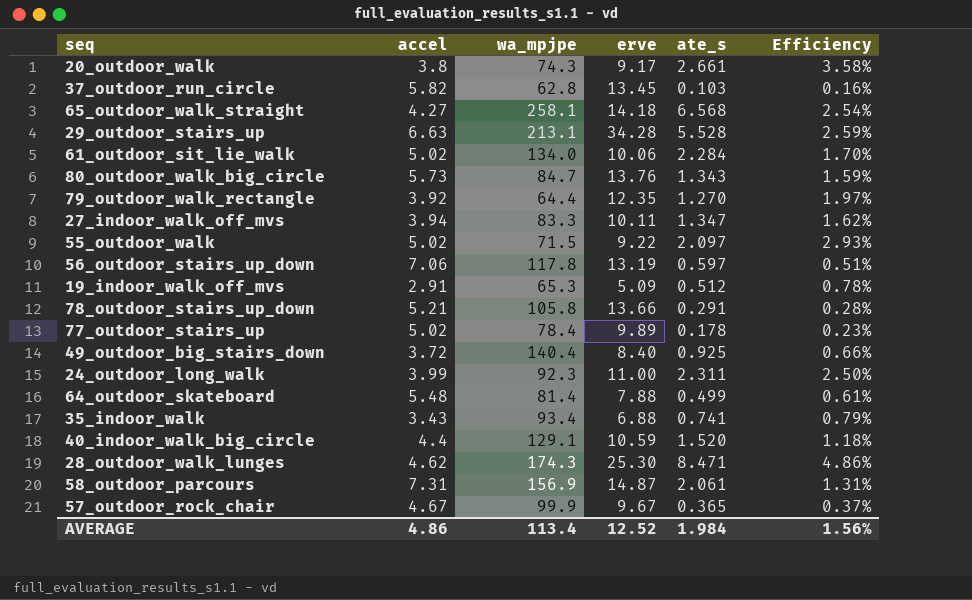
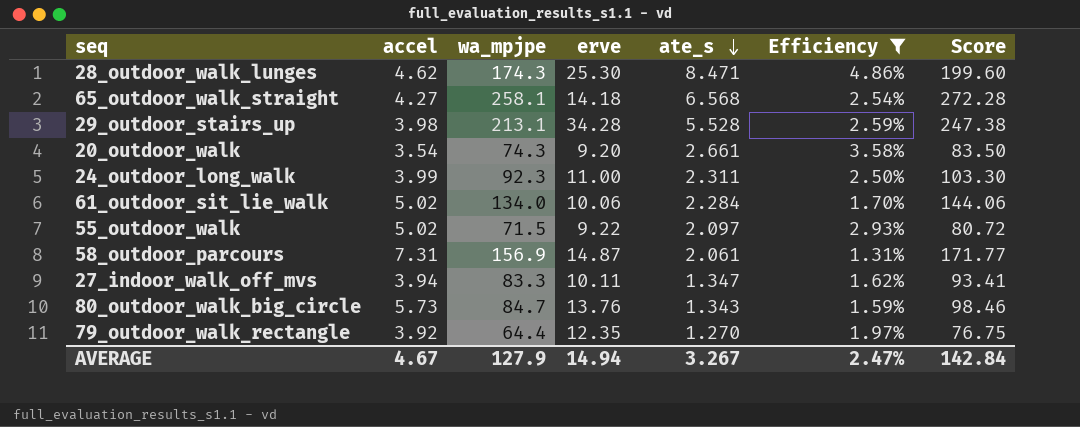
filter: none -> Efficiency >= 1.31%
row order: none -> ate_s descending
column Score | formula: none -> [wa_mpjpe] + [erve]
29_outdoor_stairs_up | accel: 6.63 -> 3.98
20_outdoor_walk | accel: 3.8 -> 3.54
20_outdoor_walk | erve: 9.17 -> 9.20
AVERAGE | accel: 4.86 -> 4.67
AVERAGE | wa_mpjpe: 113.4 -> 127.9
AVERAGE | erve: 12.52 -> 14.94
AVERAGE | ate_s: 1.984 -> 3.267
AVERAGE | Efficiency: 1.56% -> 2.47%

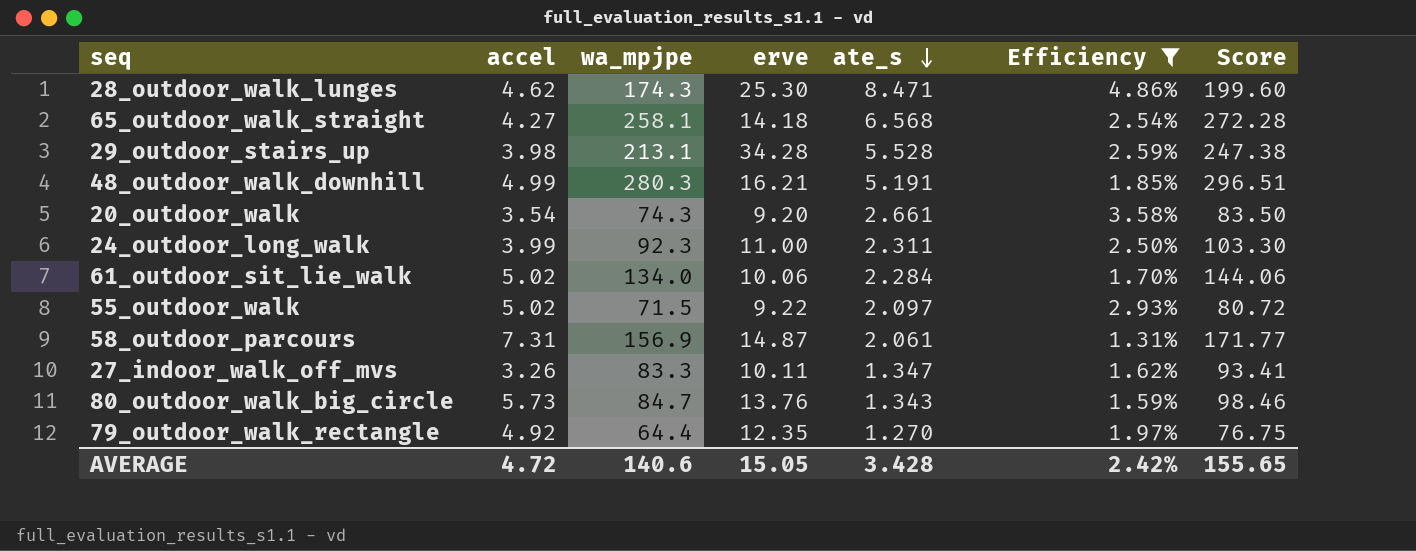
row 48_outdoor_walk_downhill: none -> 4.99 | 280.3 | 16.21 | 5.191 | 1.85% | 296.51
27_indoor_walk_off_mvs | accel: 3.94 -> 3.26
79_outdoor_walk_rectangle | accel: 3.92 -> 4.92
AVERAGE | accel: 4.67 -> 4.72
AVERAGE | wa_mpjpe: 127.9 -> 140.6
AVERAGE | erve: 14.94 -> 15.05
AVERAGE | ate_s: 3.267 -> 3.428
AVERAGE | Efficiency: 2.47% -> 2.42%
AVERAGE | Score: 142.84 -> 155.65

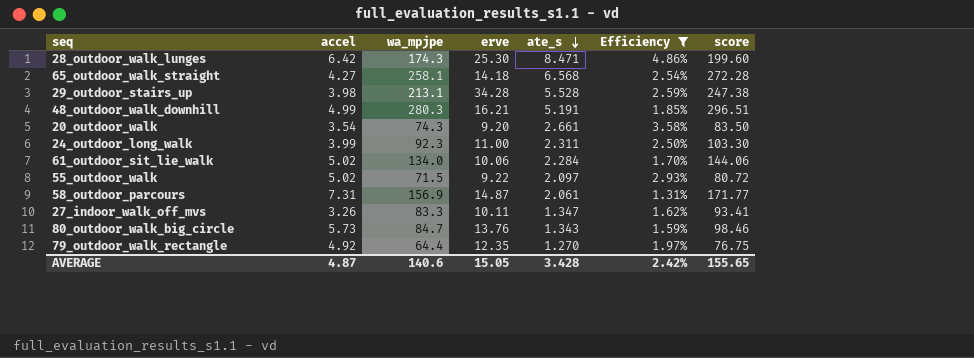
column name: Score -> score
28_outdoor_walk_lunges | accel: 4.62 -> 6.42
AVERAGE | accel: 4.72 -> 4.87

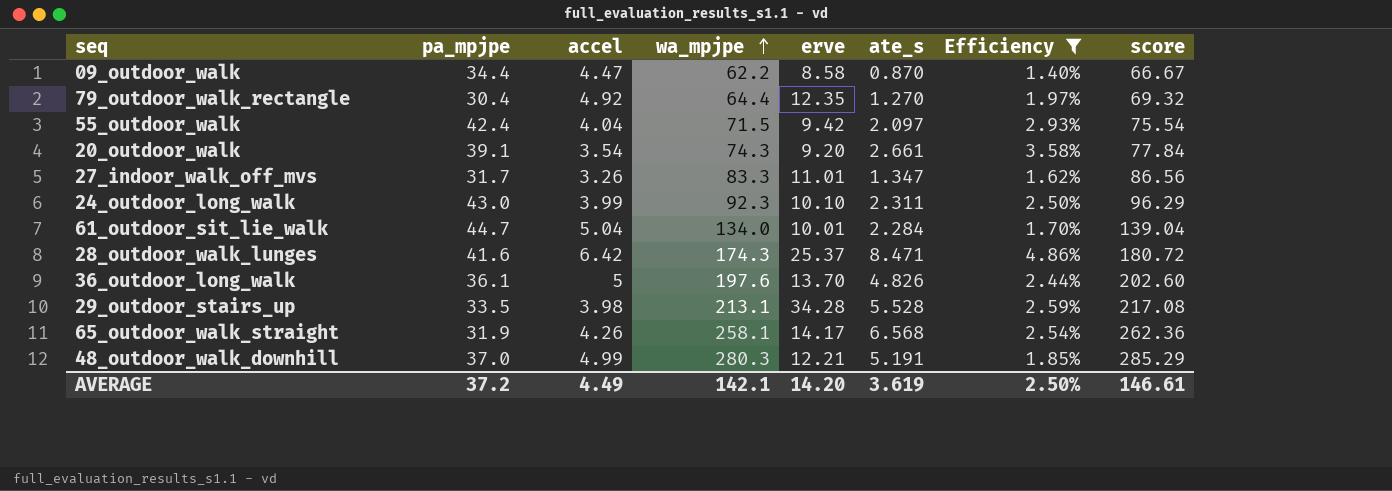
row order: ate_s descending -> wa_mpjpe ascending
column pa_mpjpe | position: none -> 2
column score | formula: [wa_mpjpe] + [erve] -> [accel] + [wa_mpjpe]
row 58_outdoor_parcours: 7.31 | 156.9 | 14.87 | 2.061 | 1.31% | 171.77 -> none
row 80_outdoor_walk_big_circle: 5.73 | 84.7 | 13.76 | 1.343 | 1.59% | 98.46 -> none
row 09_outdoor_walk: none -> 34.4 | 4.47 | 62.2 | 8.58 | 0.870 | 1.40% | 66.67
55_outdoor_walk | accel: 5.02 -> 4.04
55_outdoor_walk | erve: 9.22 -> 9.42
27_indoor_walk_off_mvs | erve: 10.11 -> 11.01
24_outdoor_long_walk | erve: 11.00 -> 10.10
61_outdoor_sit_lie_walk | accel: 5.02 -> 5.04
61_outdoor_sit_lie_walk | erve: 10.06 -> 10.01
28_outdoor_walk_lunges | erve: 25.30 -> 25.37
row 36_outdoor_long_walk: none -> 36.1 | 5 | 197.6 | 13.70 | 4.826 | 2.44% | 202.60
65_outdoor_walk_straight | accel: 4.27 -> 4.26
65_outdoor_walk_straight | erve: 14.18 -> 14.17
48_outdoor_walk_downhill | erve: 16.21 -> 12.21
AVERAGE | accel: 4.87 -> 4.49
AVERAGE | wa_mpjpe: 140.6 -> 142.1
AVERAGE | erve: 15.05 -> 14.20
AVERAGE | ate_s: 3.428 -> 3.619
AVERAGE | Efficiency: 2.42% -> 2.50%
AVERAGE | score: 155.65 -> 146.61

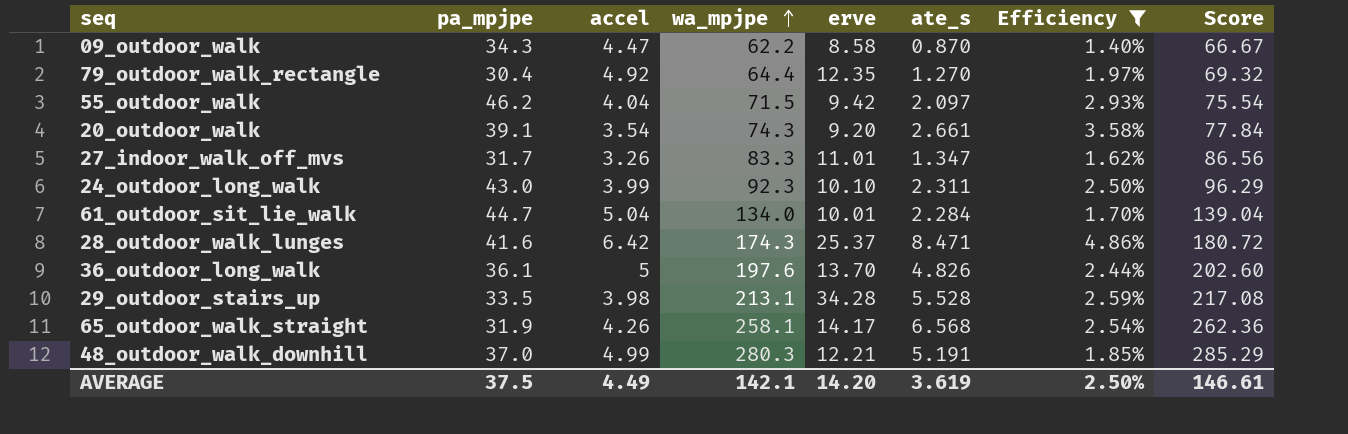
column name: score -> Score
09_outdoor_walk | pa_mpjpe: 34.4 -> 34.3
55_outdoor_walk | pa_mpjpe: 42.4 -> 46.2
AVERAGE | pa_mpjpe: 37.2 -> 37.5

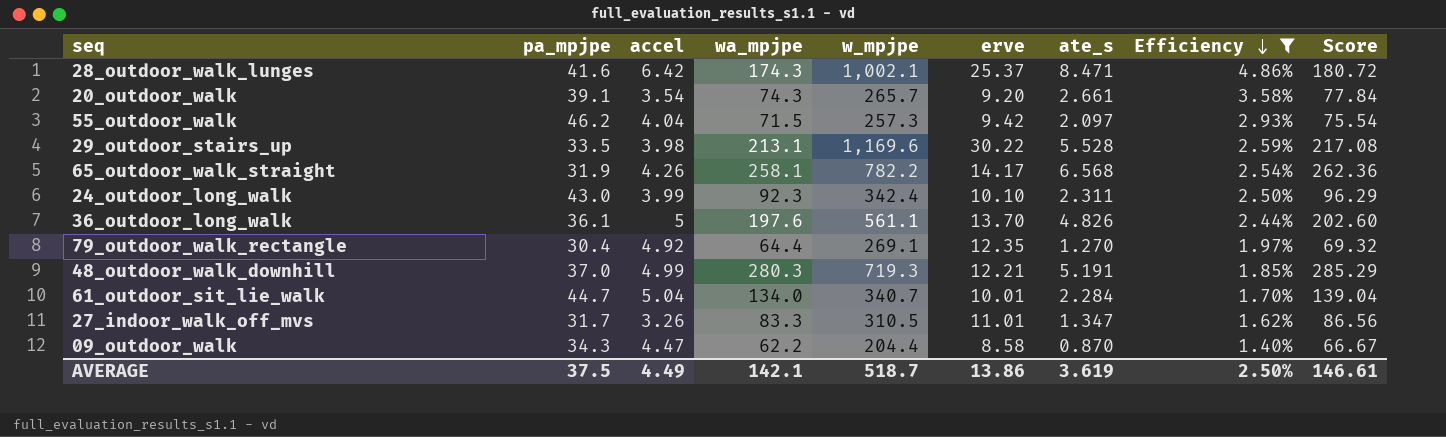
row order: wa_mpjpe ascending -> Efficiency descending
column w_mpjpe | position: none -> 5
29_outdoor_stairs_up | erve: 34.28 -> 30.22
AVERAGE | erve: 14.20 -> 13.86

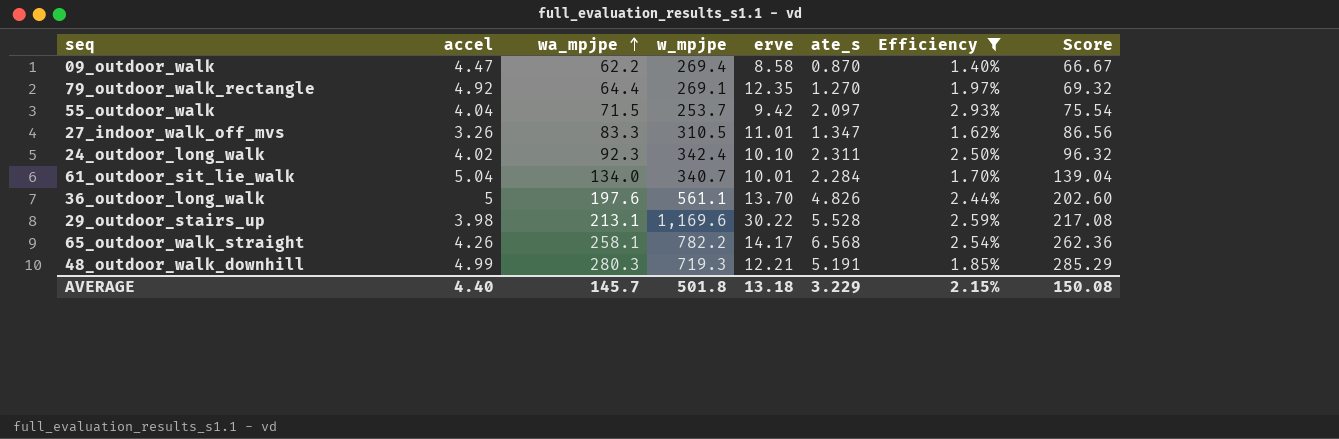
row order: Efficiency descending -> wa_mpjpe ascending
column pa_mpjpe | position: 2 -> none
row 28_outdoor_walk_lunges: 41.6 | 6.42 | 174.3 | 1,002.1 | 25.37 | 8.471 | 4.86% | 180.72 -> none
row 20_outdoor_walk: 39.1 | 3.54 | 74.3 | 265.7 | 9.20 | 2.661 | 3.58% | 77.84 -> none
09_outdoor_walk | w_mpjpe: 204.4 -> 269.4
55_outdoor_walk | w_mpjpe: 257.3 -> 253.7
24_outdoor_long_walk | accel: 3.99 -> 4.02
24_outdoor_long_walk | Score: 96.29 -> 96.32
AVERAGE | accel: 4.49 -> 4.40
AVERAGE | wa_mpjpe: 142.1 -> 145.7
AVERAGE | w_mpjpe: 518.7 -> 501.8
AVERAGE | erve: 13.86 -> 13.18
AVERAGE | ate_s: 3.619 -> 3.229
AVERAGE | Efficiency: 2.50% -> 2.15%
AVERAGE | Score: 146.61 -> 150.08

